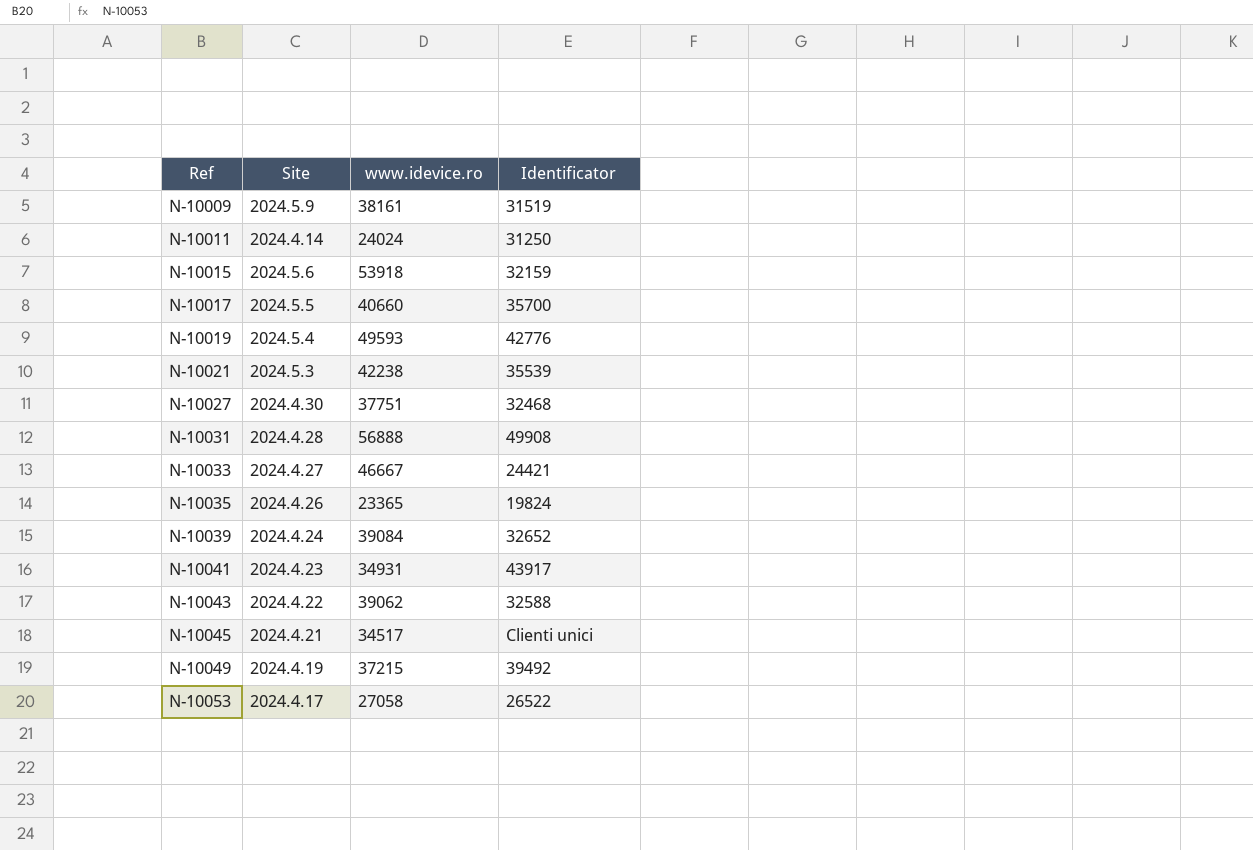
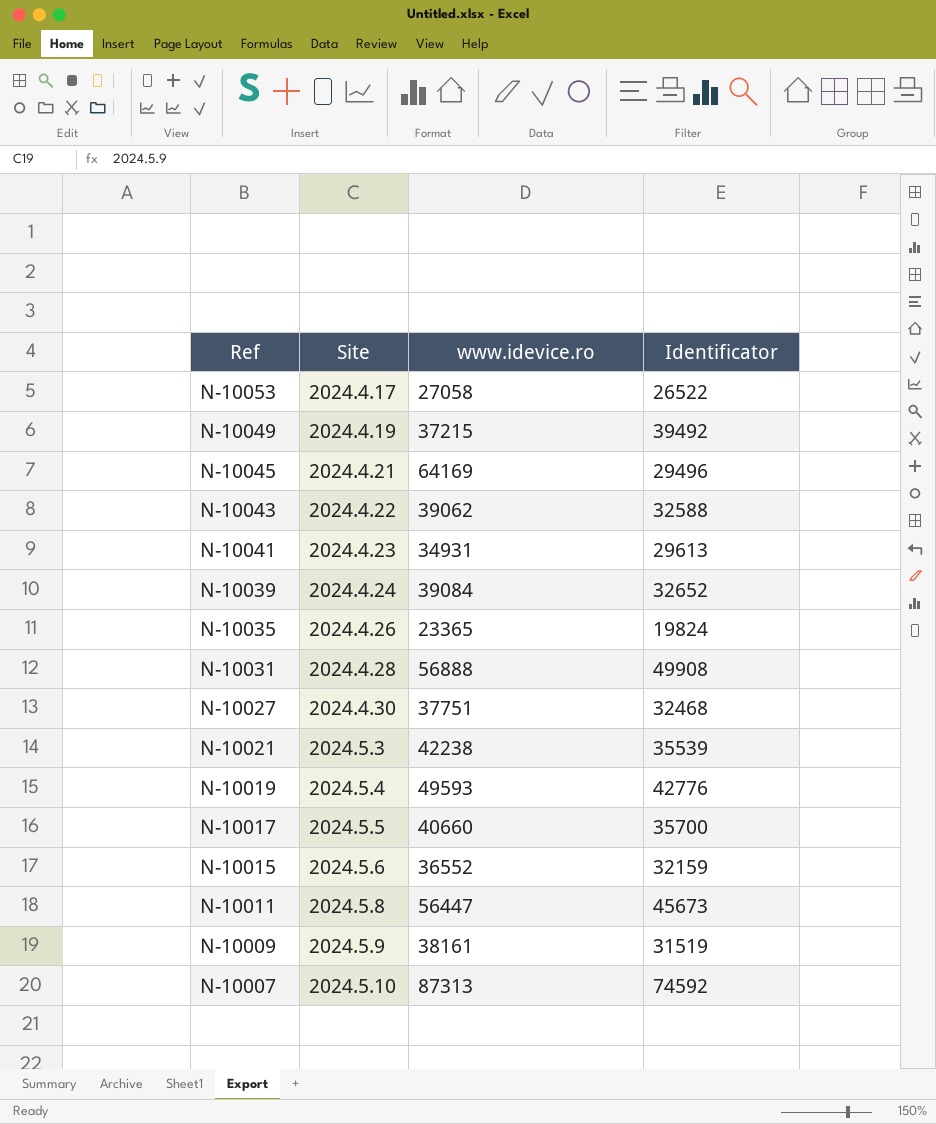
row order: Ref ascending -> Ref descending
row N-10033: 2024.4.27 | 46667 | 24421 -> none
N-10045 | www.idevice.ro: 34517 -> 64169
N-10045 | Identificator: Clienti unici -> 29496
N-10041 | Identificator: 43917 -> 29613
N-10015 | www.idevice.ro: 53918 -> 36552
N-10011 | Site: 2024.4.14 -> 2024.5.8
N-10011 | www.idevice.ro: 24024 -> 56447
N-10011 | Identificator: 31250 -> 45673
row N-10007: none -> 2024.5.10 | 87313 | 74592

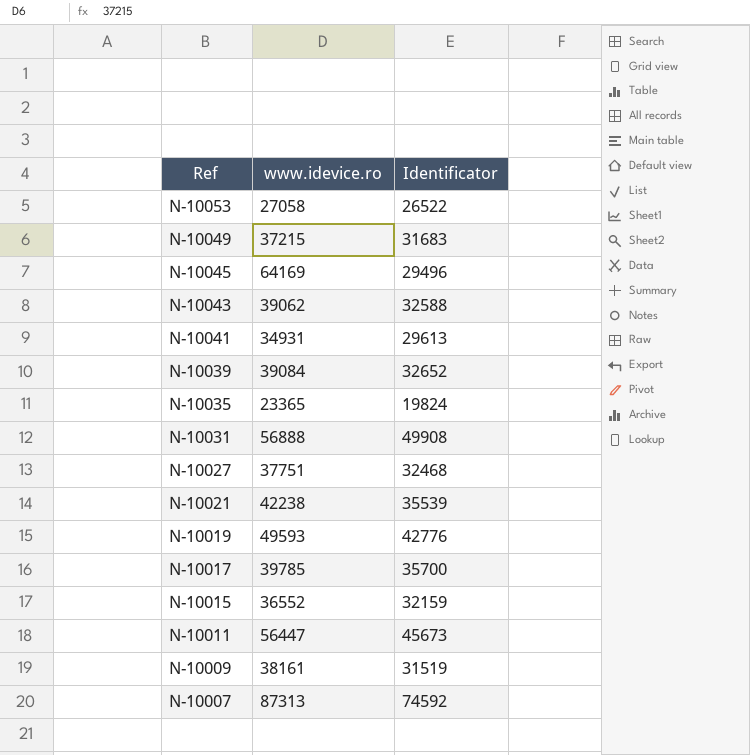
column Site | position: 2 -> none
N-10049 | Identificator: 39492 -> 31683
N-10017 | www.idevice.ro: 40660 -> 39785

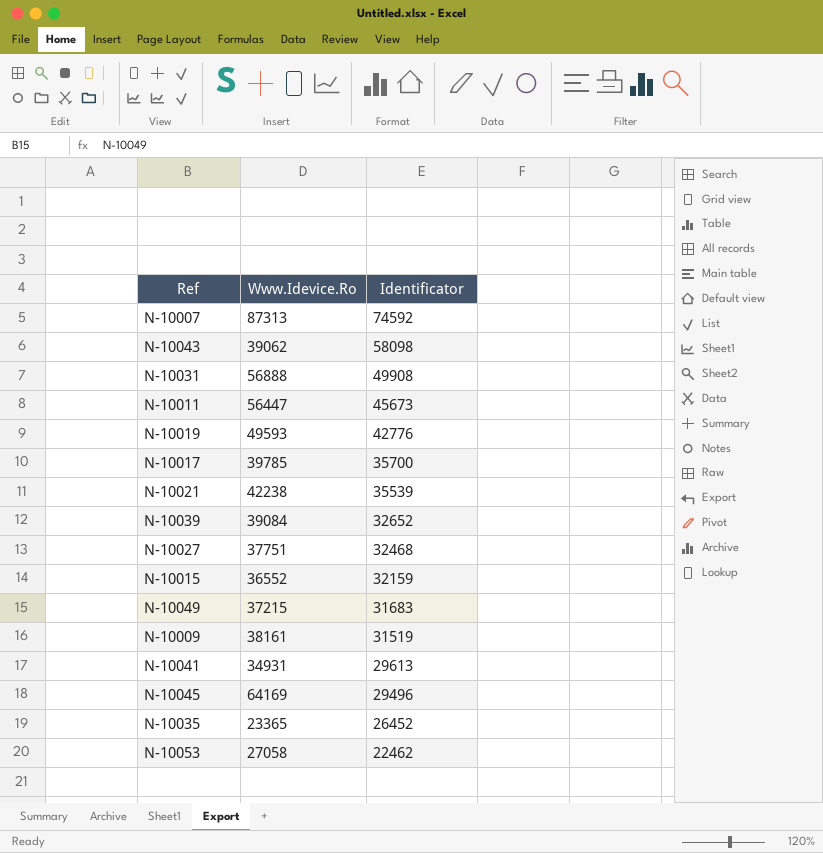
row order: Ref descending -> Identificator descending
column name: www.idevice.ro -> Www.Idevice.Ro
N-10043 | Identificator: 32588 -> 58098
N-10035 | Identificator: 19824 -> 26452
N-10053 | Identificator: 26522 -> 22462

